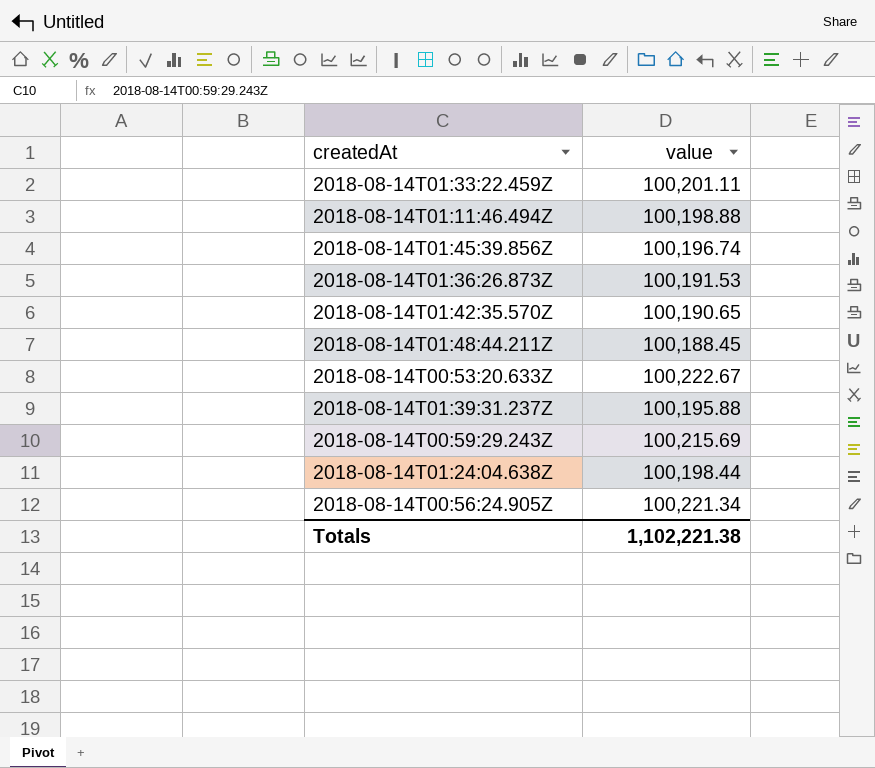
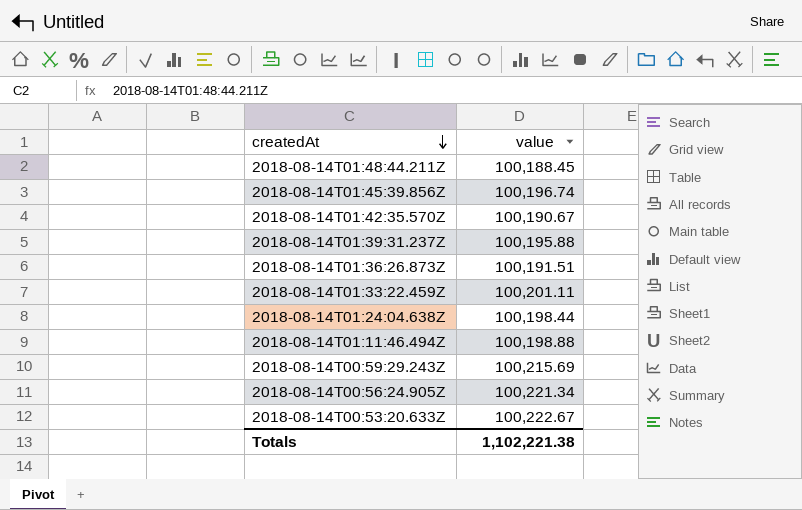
row order: none -> createdAt descending
2018-08-14T01:42:35.570Z | value: 100,190.65 -> 100,190.67
2018-08-14T01:36:26.873Z | value: 100,191.53 -> 100,191.51

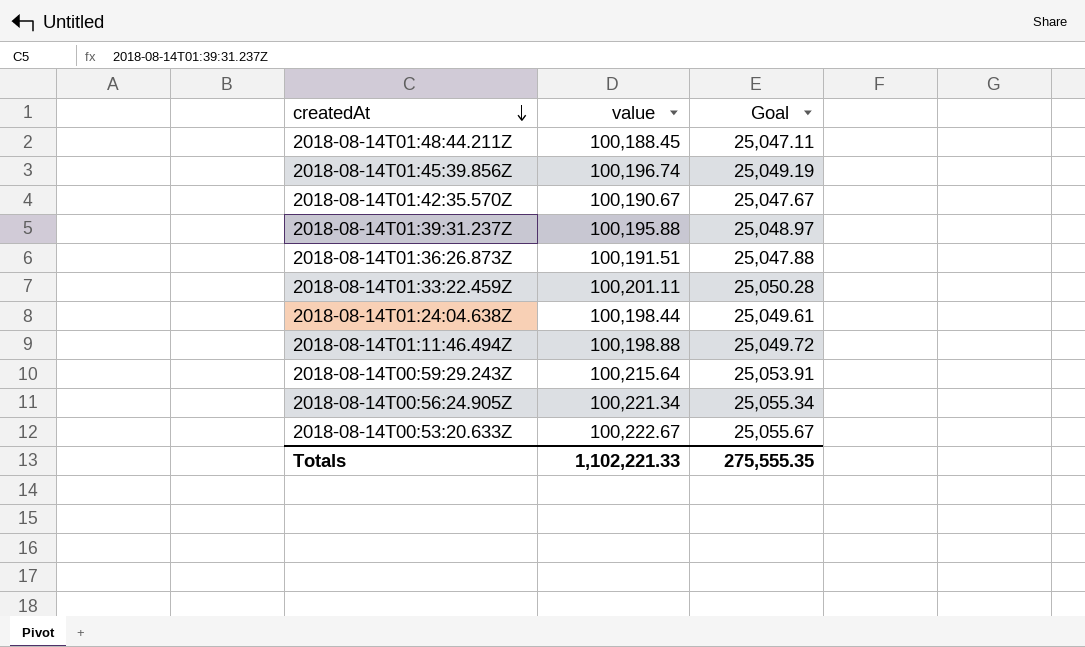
column Goal | formula: none -> [value] * 0.25
2018-08-14T00:59:29.243Z | value: 100,215.69 -> 100,215.64
Totals | value: 1,102,221.38 -> 1,102,221.33

